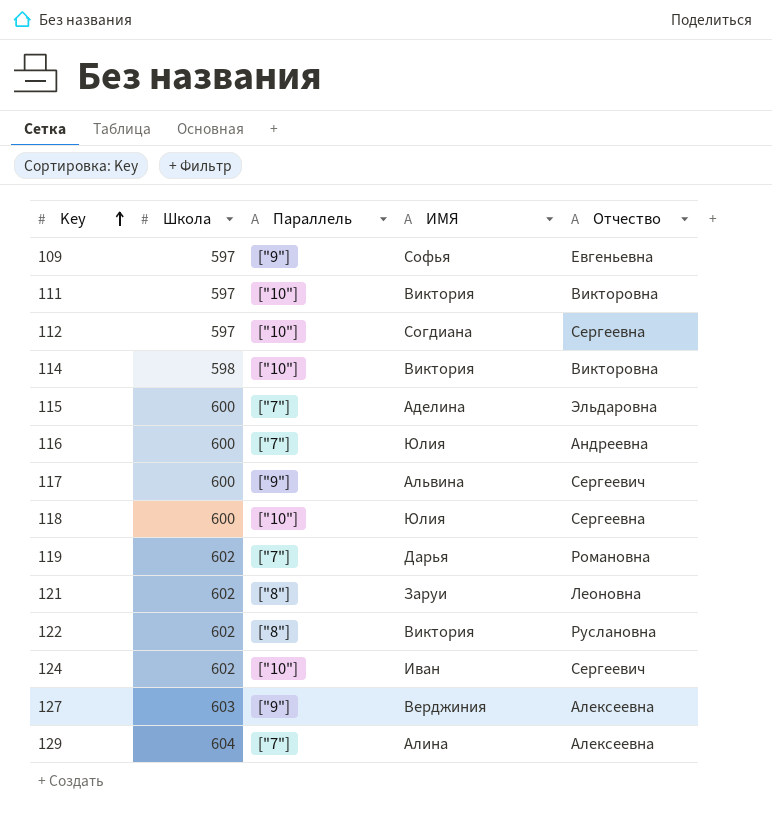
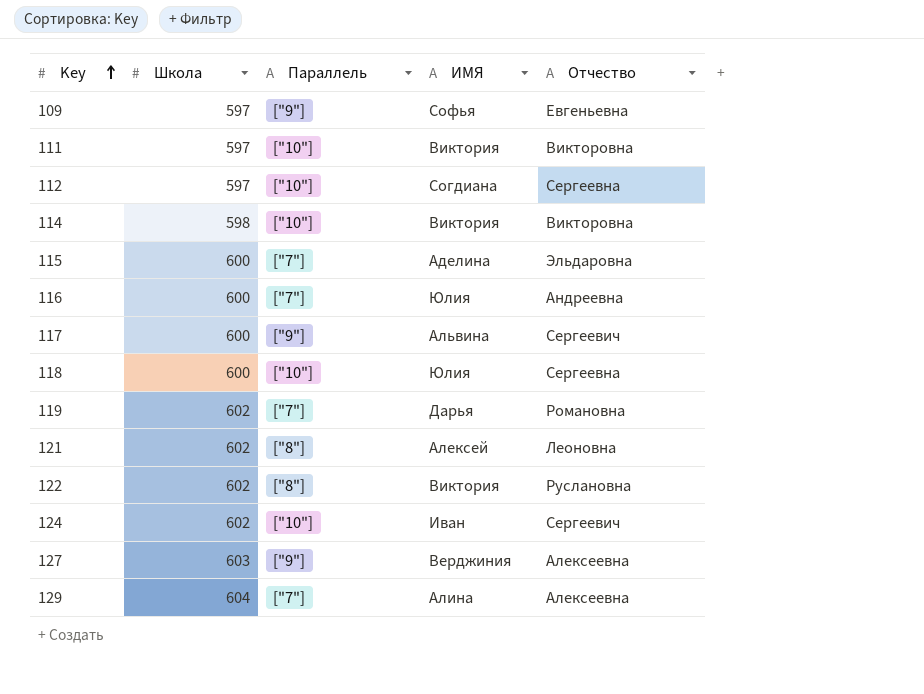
121 | ИМЯ: Заруи -> Алексей

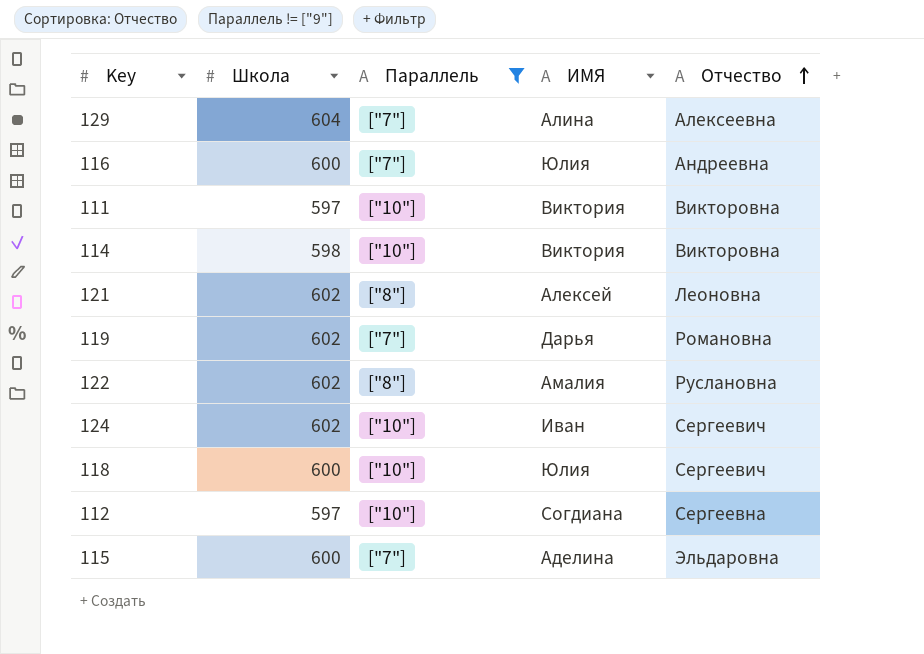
filter: none -> Параллель != ["9"]
row order: Key ascending -> Отчество ascending
122 | ИМЯ: Виктория -> Амалия
118 | Отчество: Сергеевна -> Сергеевич

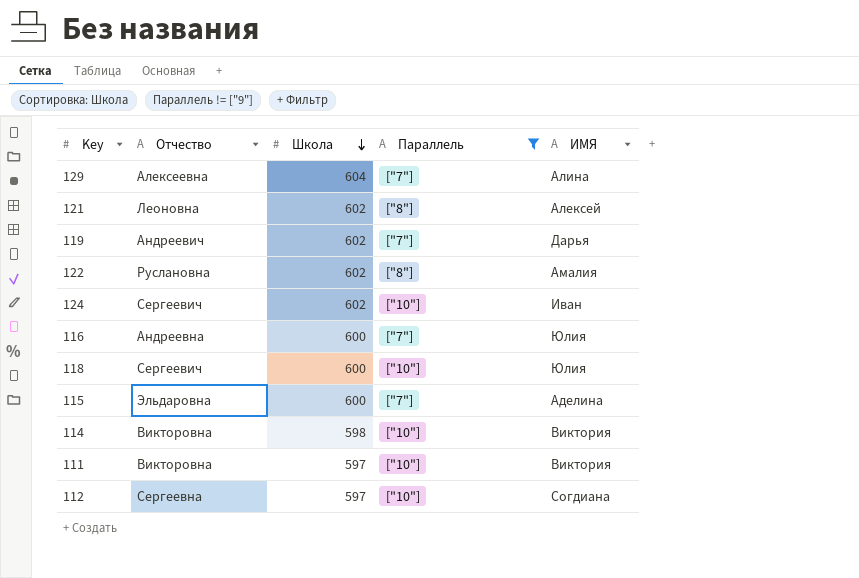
row order: Отчество ascending -> Школа descending
column Отчество | position: 5 -> 2
119 | Отчество: Романовна -> Андреевич

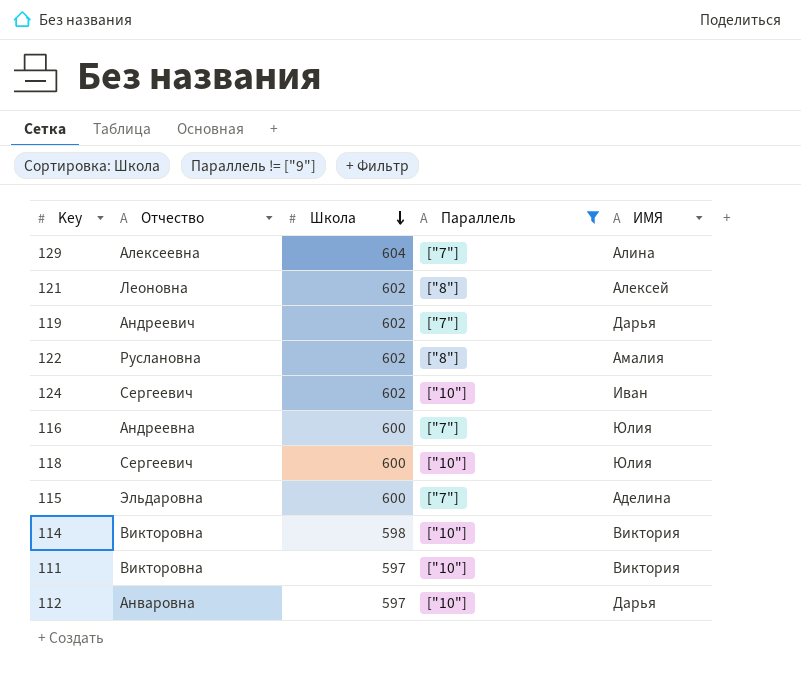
112 | Отчество: Сергеевна -> Анваровна
112 | ИМЯ: Согдиана -> Дарья

